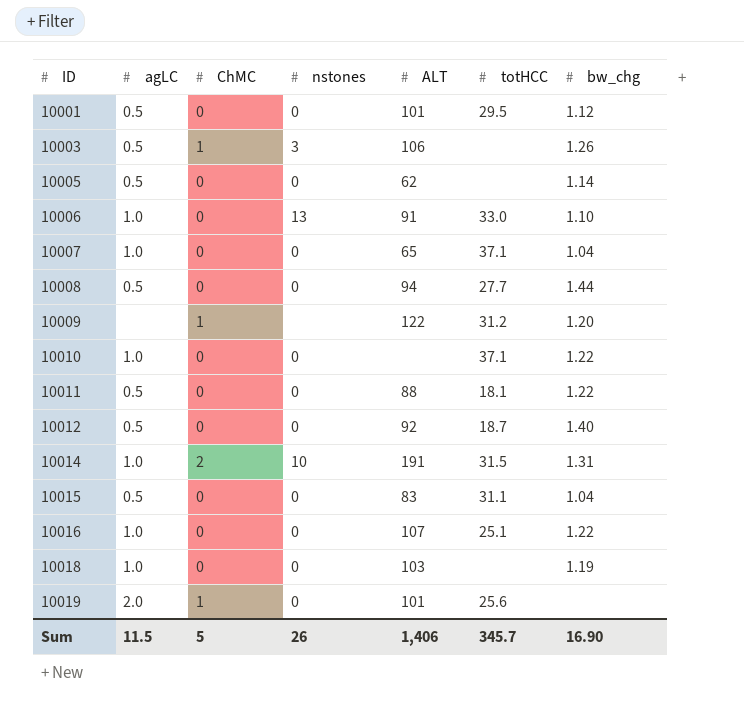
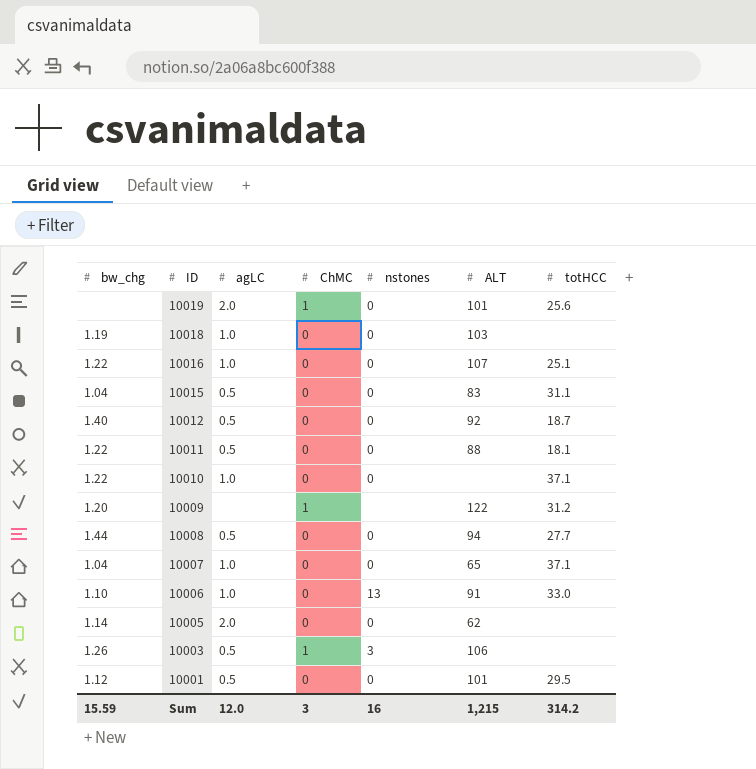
row order: ID ascending -> ID descending
column bw_chg | position: 7 -> 1
row 10014: 1.0 | 2 | 10 | 191 | 31.5 | 1.31 -> none
10005 | agLC: 0.5 -> 2.0
Sum | bw_chg: 16.90 -> 15.59
Sum | agLC: 11.5 -> 12.0
Sum | ChMC: 5 -> 3
Sum | nstones: 26 -> 16
Sum | ALT: 1,406 -> 1,215
Sum | totHCC: 345.7 -> 314.2

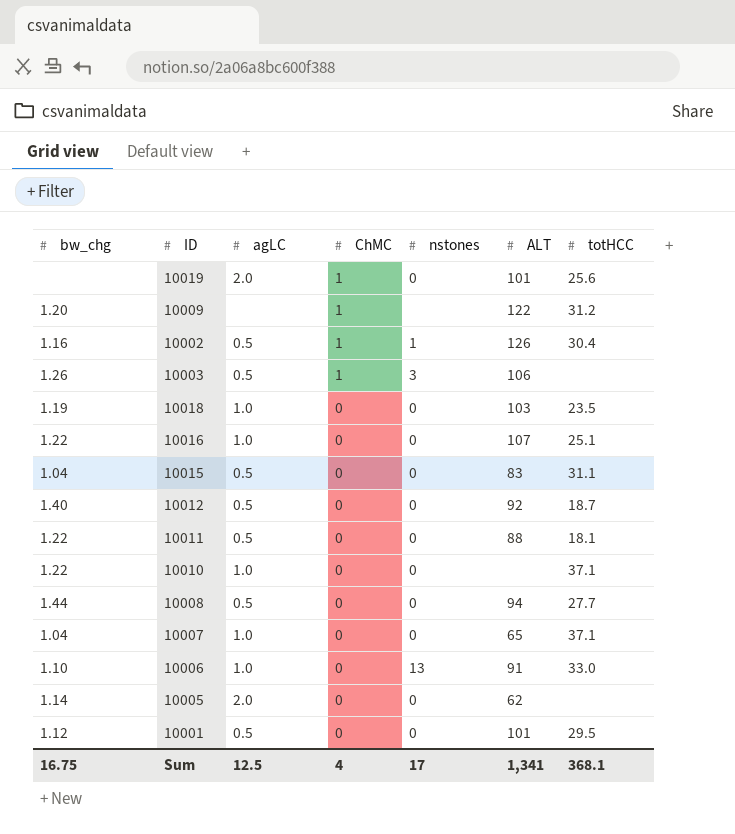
row order: ID descending -> ChMC descending
row 10002: none -> 1.16 | 0.5 | 1 | 1 | 126 | 30.4
10018 | totHCC: none -> 23.5
Sum | bw_chg: 15.59 -> 16.75
Sum | agLC: 12.0 -> 12.5
Sum | ChMC: 3 -> 4
Sum | nstones: 16 -> 17
Sum | ALT: 1,215 -> 1,341
Sum | totHCC: 314.2 -> 368.1

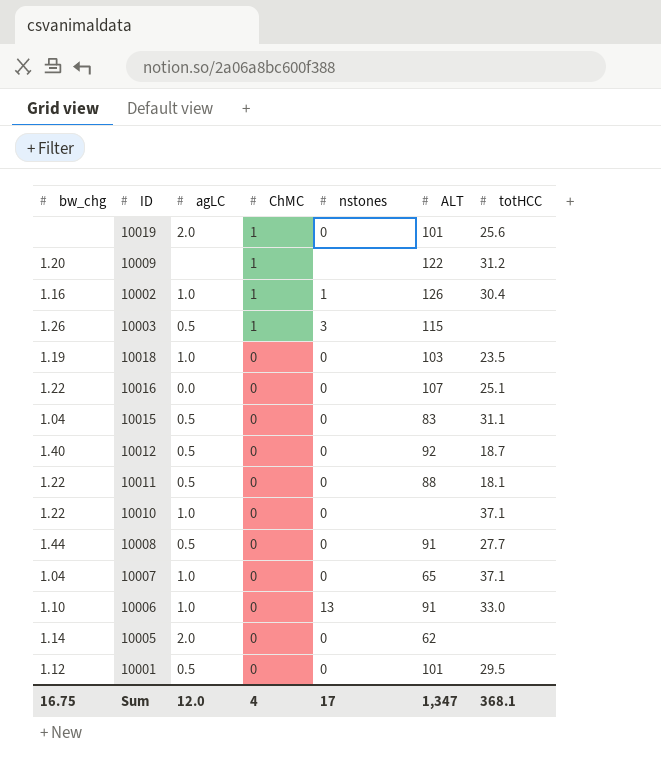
10002 | agLC: 0.5 -> 1.0
10003 | ALT: 106 -> 115
10016 | agLC: 1.0 -> 0.0
10008 | ALT: 94 -> 91
Sum | agLC: 12.5 -> 12.0
Sum | ALT: 1,341 -> 1,347

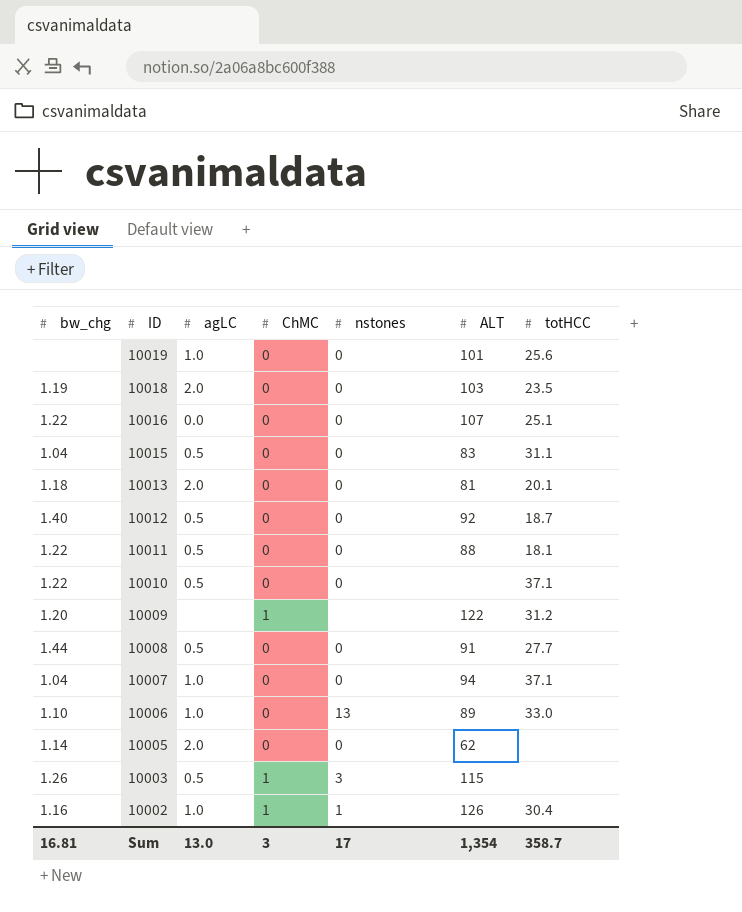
row order: ChMC descending -> ID descending
row 10001: 1.12 | 0.5 | 0 | 0 | 101 | 29.5 -> none
10019 | agLC: 2.0 -> 1.0
10019 | ChMC: 1 -> 0
10018 | agLC: 1.0 -> 2.0
row 10013: none -> 1.18 | 2.0 | 0 | 0 | 81 | 20.1
10010 | agLC: 1.0 -> 0.5
10007 | ALT: 65 -> 94
10006 | ALT: 91 -> 89
Sum | bw_chg: 16.75 -> 16.81
Sum | agLC: 12.0 -> 13.0
Sum | ChMC: 4 -> 3
Sum | ALT: 1,347 -> 1,354
Sum | totHCC: 368.1 -> 358.7

